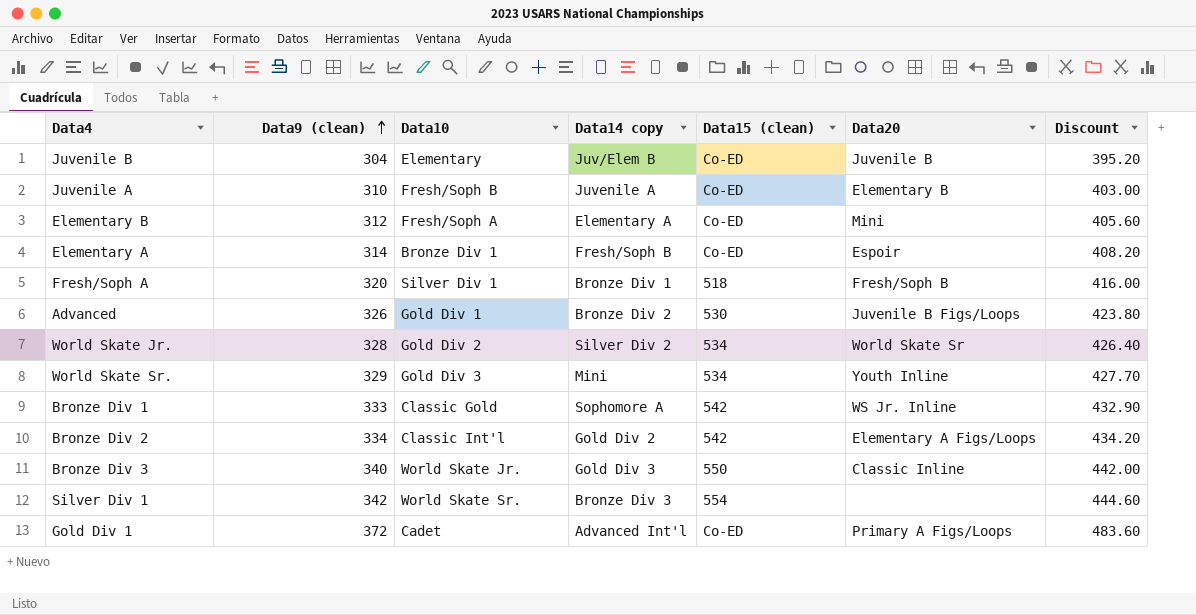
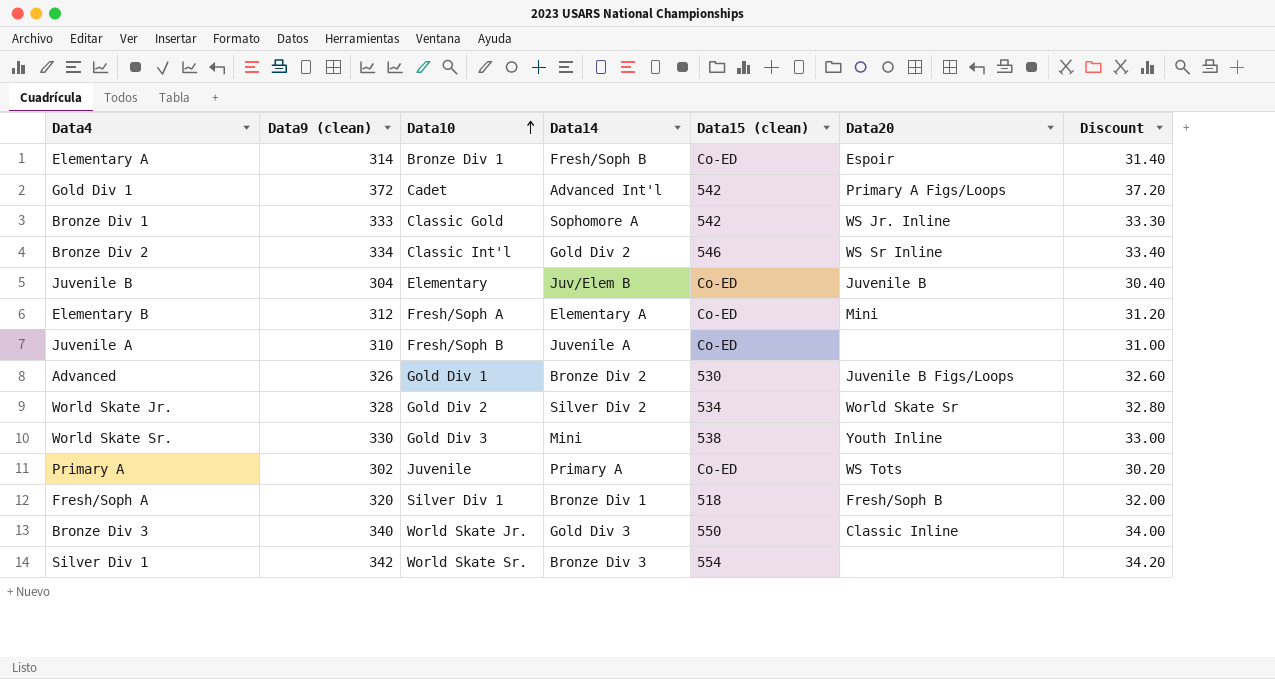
row order: Data9 (clean) ascending -> Data10 ascending
column name: Data14 copy -> Data14
column Discount | formula: [Data9 (clean)] * 1.3 -> [Data9 (clean)] * 0.1
Gold Div 1 | Data15 (clean): Co-ED -> 542
Bronze Div 2 | Data15 (clean): 542 -> 546
Bronze Div 2 | Data20: Elementary A Figs/Loops -> WS Sr Inline
Juvenile A | Data20: Elementary B -> none
World Skate Sr. | Data9 (clean): 329 -> 330
World Skate Sr. | Data15 (clean): 534 -> 538
row Primary A: none -> 302 | Juvenile | Primary A | Co-ED | WS Tots | 30.20

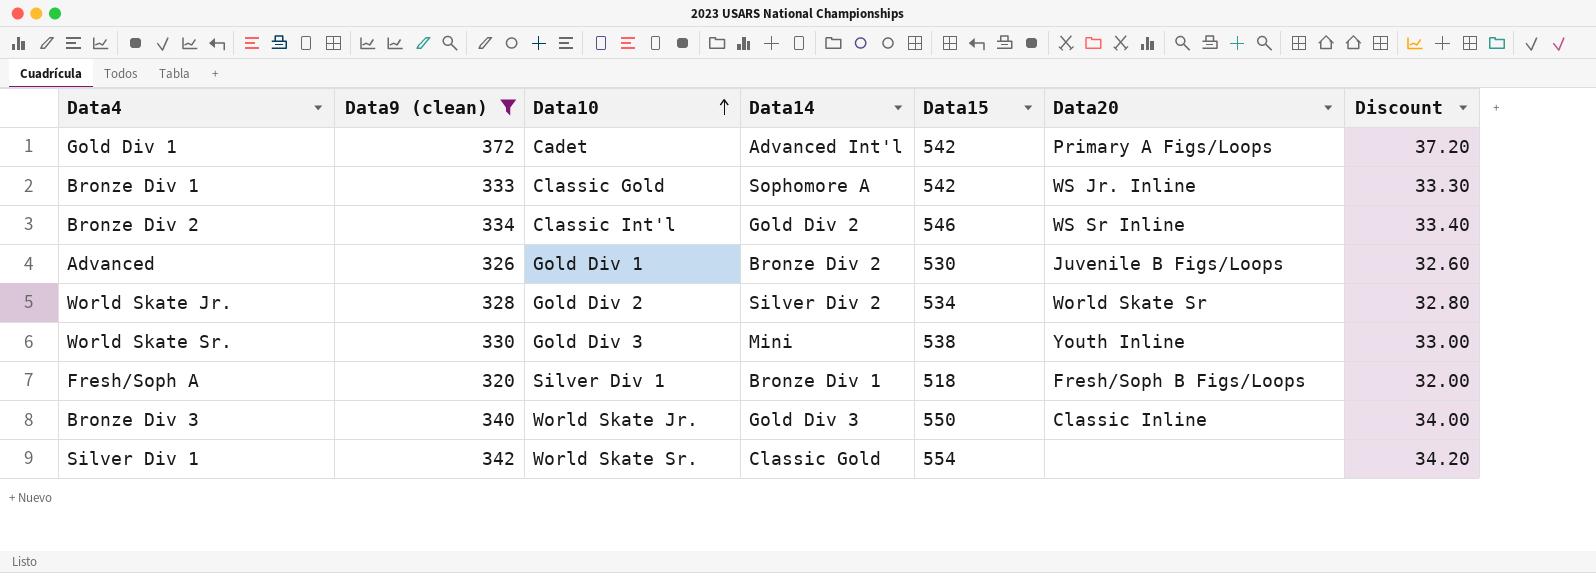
filter: none -> Data9 (clean) >= 320
column name: Data15 (clean) -> Data15
Fresh/Soph A | Data20: Fresh/Soph B -> Fresh/Soph B Figs/Loops
Silver Div 1 | Data14: Bronze Div 3 -> Classic Gold

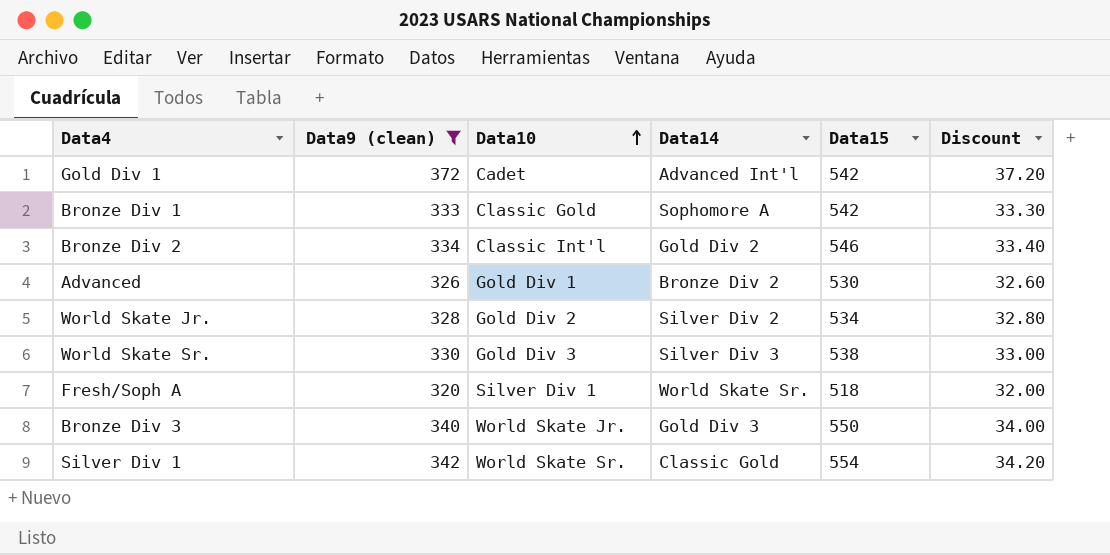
column Data20 | position: 6 -> none
World Skate Sr. | Data14: Mini -> Silver Div 3
Fresh/Soph A | Data14: Bronze Div 1 -> World Skate Sr.

